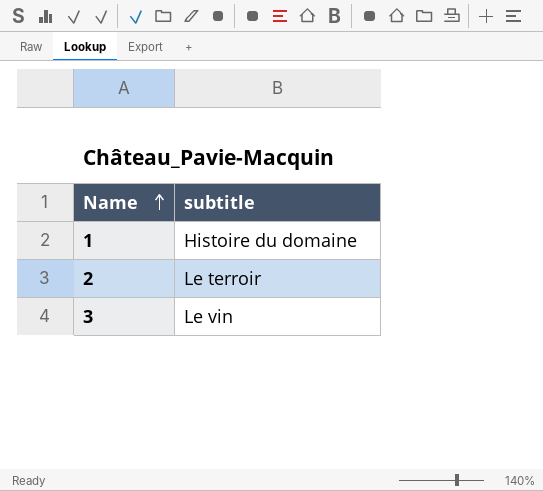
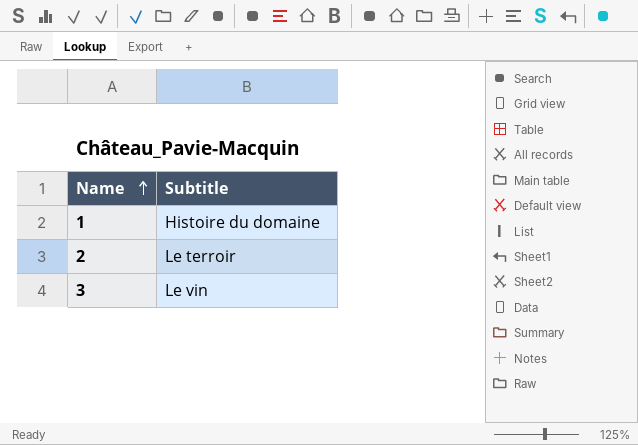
column name: subtitle -> Subtitle

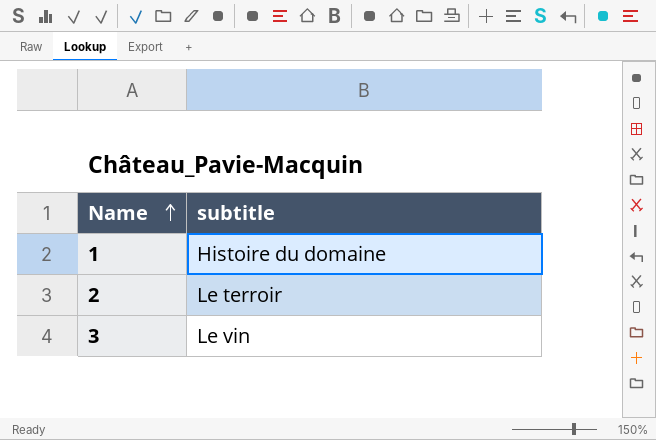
column name: Subtitle -> subtitle

